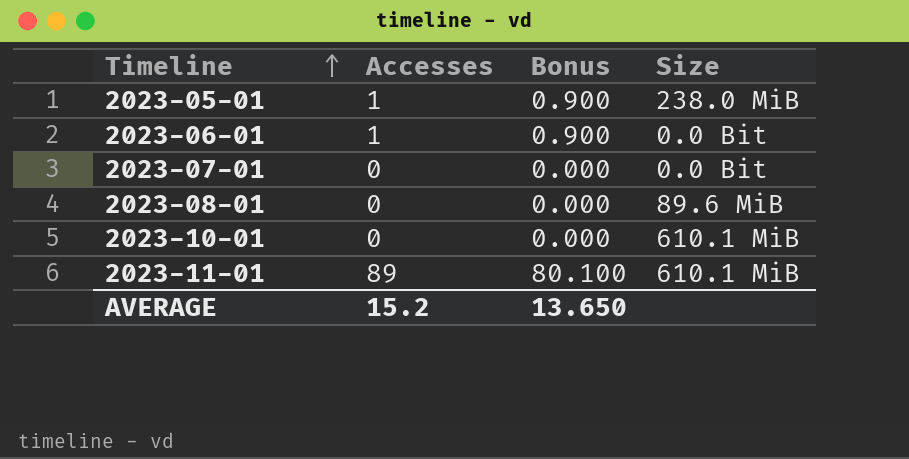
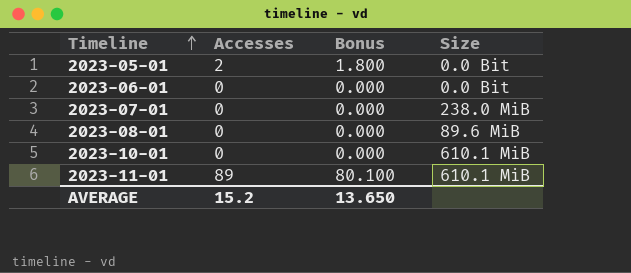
2023-05-01 | Accesses: 1 -> 2
2023-05-01 | Bonus: 0.900 -> 1.800
2023-05-01 | Size: 238.0 MiB -> 0.0 Bit
2023-06-01 | Accesses: 1 -> 0
2023-06-01 | Bonus: 0.900 -> 0.000
2023-07-01 | Size: 0.0 Bit -> 238.0 MiB

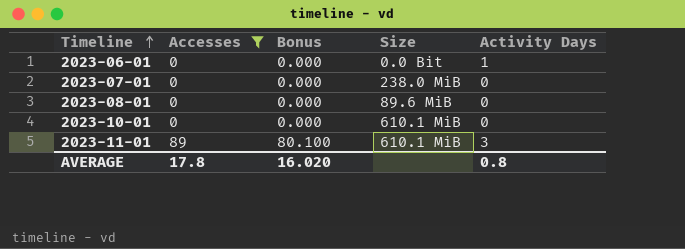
filter: none -> Accesses != 2
column Activity Days | position: none -> 5
AVERAGE | Accesses: 15.2 -> 17.8
AVERAGE | Bonus: 13.650 -> 16.020

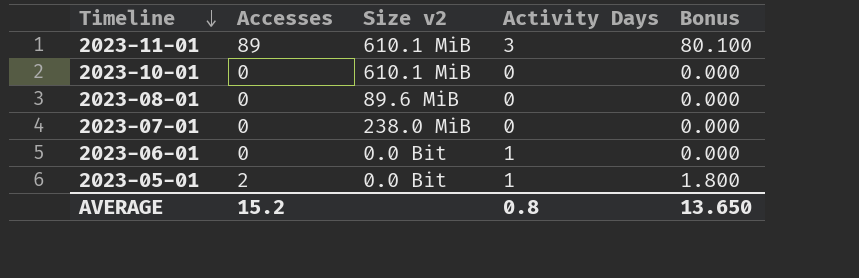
filter: Accesses != 2 -> none
row order: Timeline ascending -> Timeline descending
column name: Size -> Size v2
column Bonus | position: 3 -> 5
AVERAGE | Accesses: 17.8 -> 15.2
AVERAGE | Bonus: 16.020 -> 13.650

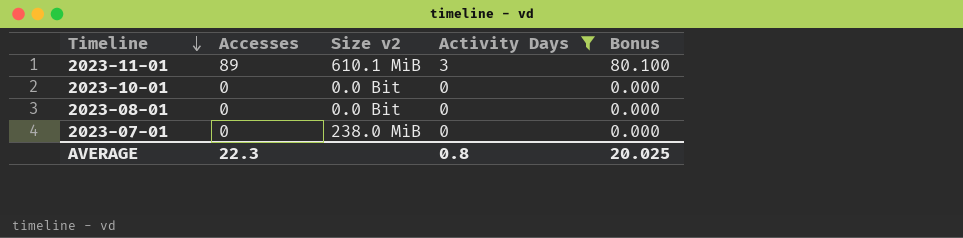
filter: none -> Activity Days != 1
2023-10-01 | Size v2: 610.1 MiB -> 0.0 Bit
2023-08-01 | Size v2: 89.6 MiB -> 0.0 Bit
AVERAGE | Accesses: 15.2 -> 22.3
AVERAGE | Bonus: 13.650 -> 20.025

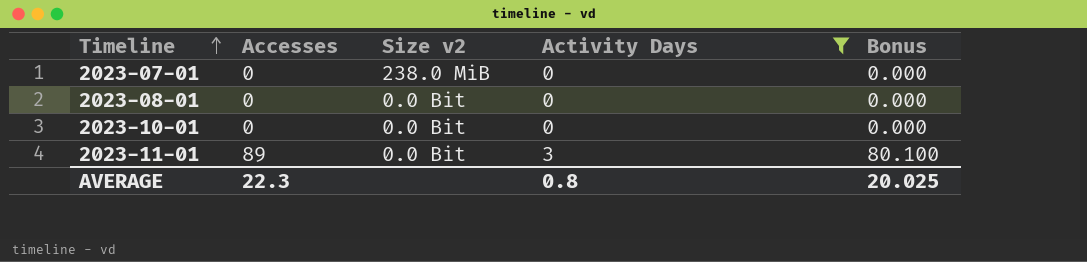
row order: Timeline descending -> Timeline ascending
2023-11-01 | Size v2: 610.1 MiB -> 0.0 Bit

